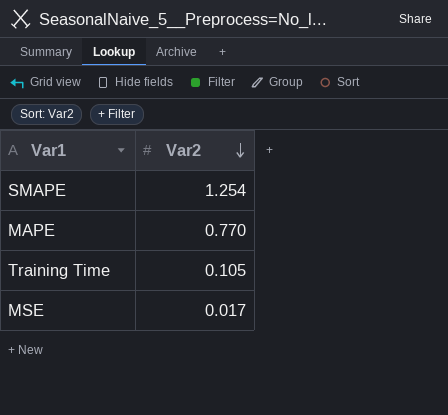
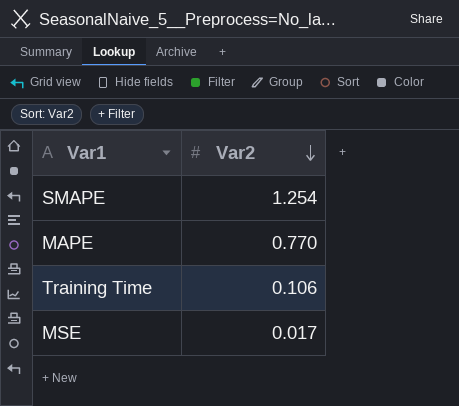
Training Time | Var2: 0.105 -> 0.106

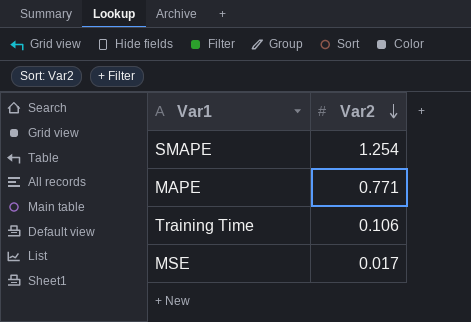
MAPE | Var2: 0.770 -> 0.771

